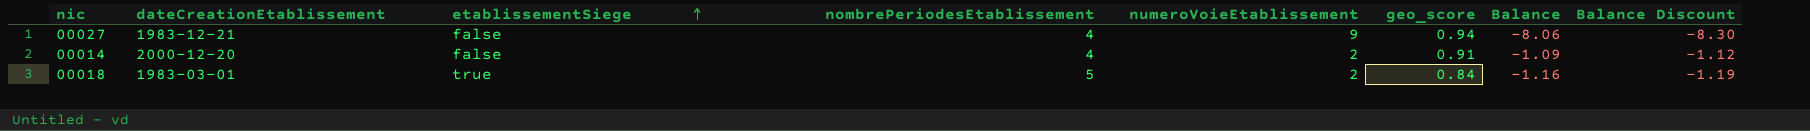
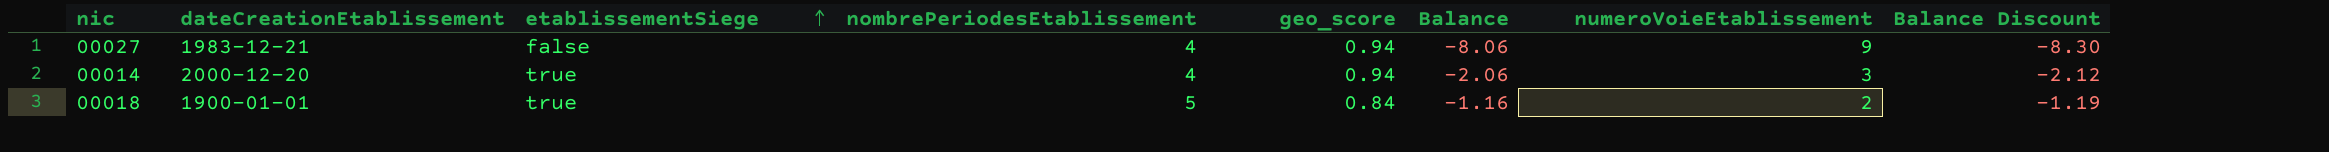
column numeroVoieEtablissement | position: 5 -> 7
00014 | etablissementSiege: false -> true
00014 | geo_score: 0.91 -> 0.94
00014 | Balance: -1.09 -> -2.06
00014 | numeroVoieEtablissement: 2 -> 3
00014 | Balance Discount: -1.12 -> -2.12
00018 | dateCreationEtablissement: 1983-03-01 -> 1900-01-01

